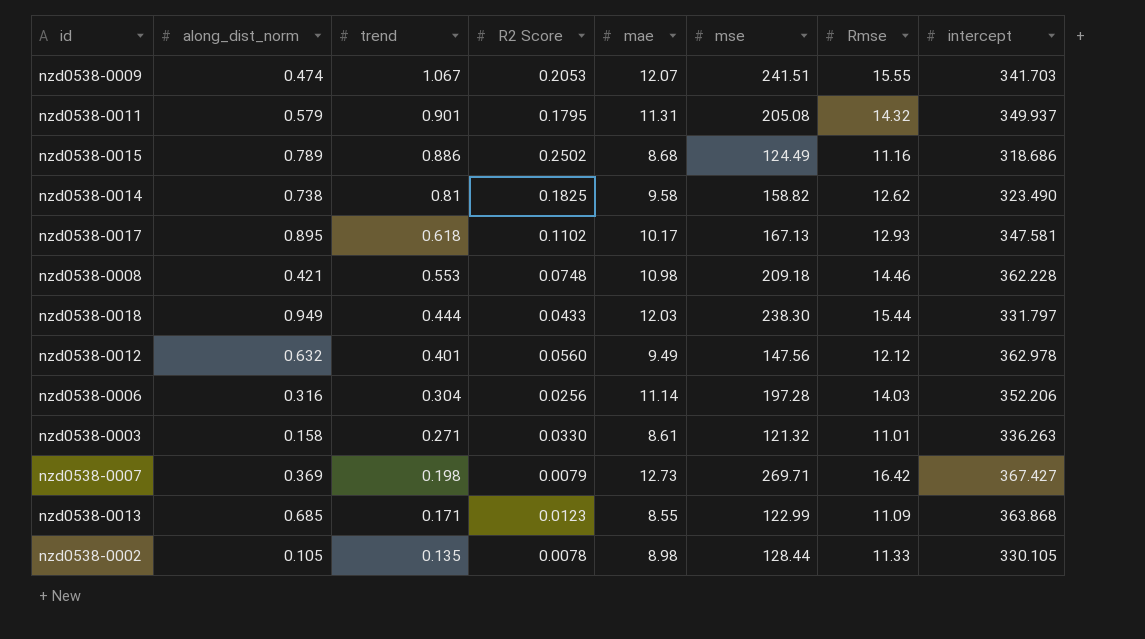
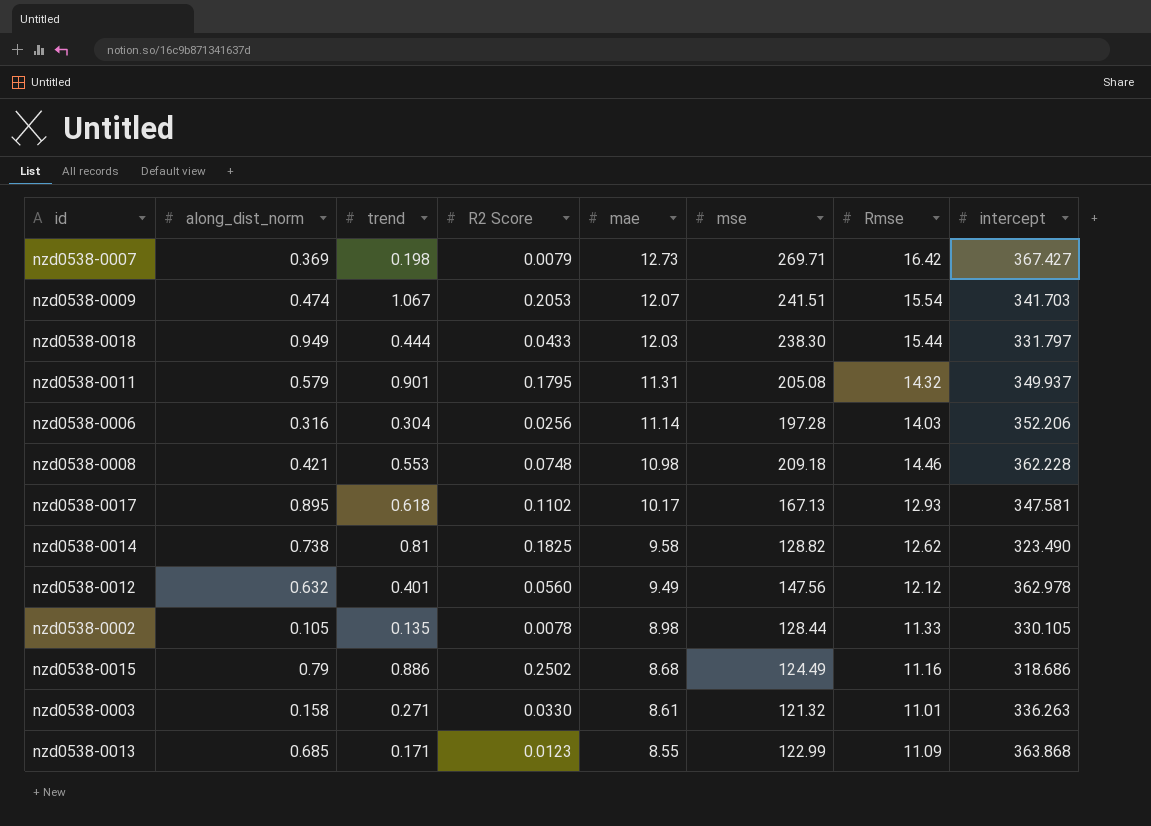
row order: trend descending -> mae descending
nzd0538-0009 | Rmse: 15.55 -> 15.54
nzd0538-0014 | mse: 158.82 -> 128.82
nzd0538-0015 | along_dist_norm: 0.789 -> 0.79

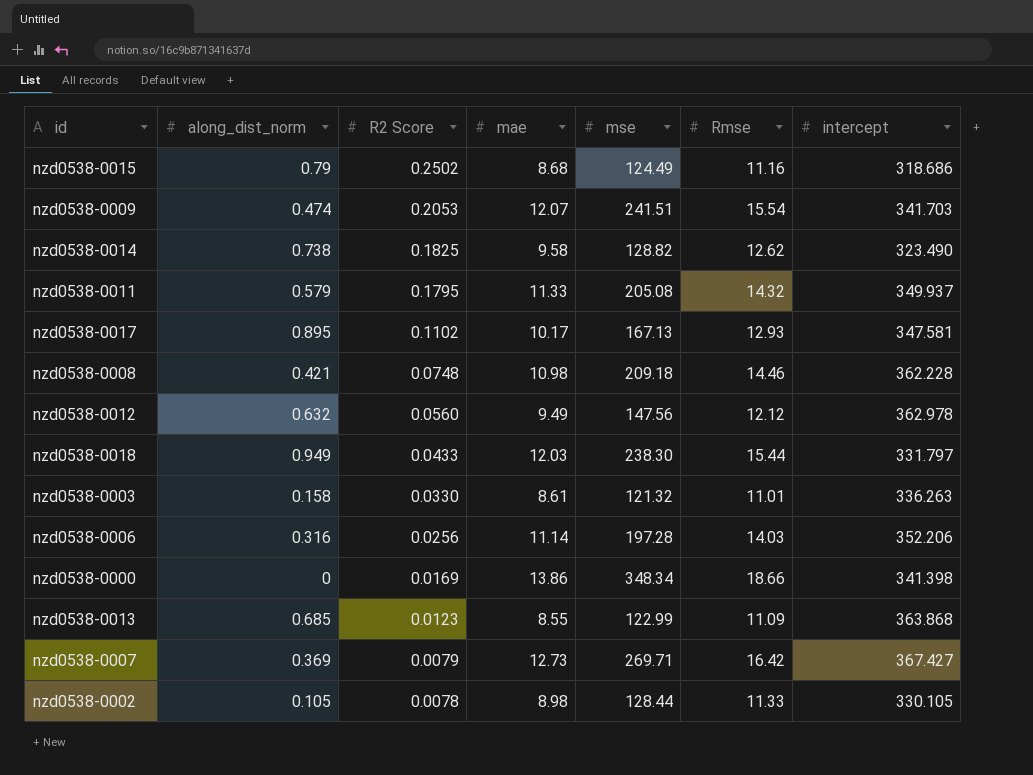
row order: mae descending -> R2 Score descending
column trend | position: 3 -> none
nzd0538-0011 | mae: 11.31 -> 11.33
row nzd0538-0000: none -> 0 | 0.0169 | 13.86 | 348.34 | 18.66 | 341.398

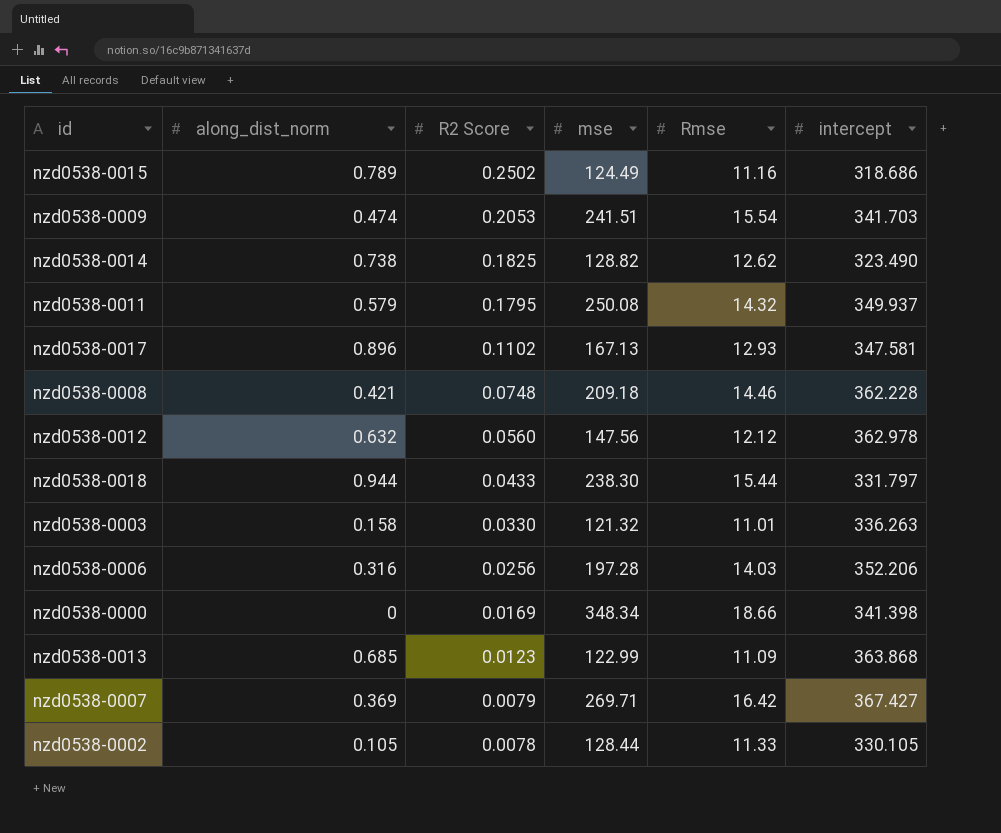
column mae | position: 4 -> none
nzd0538-0015 | along_dist_norm: 0.79 -> 0.789
nzd0538-0011 | mse: 205.08 -> 250.08
nzd0538-0017 | along_dist_norm: 0.895 -> 0.896
nzd0538-0018 | along_dist_norm: 0.949 -> 0.944

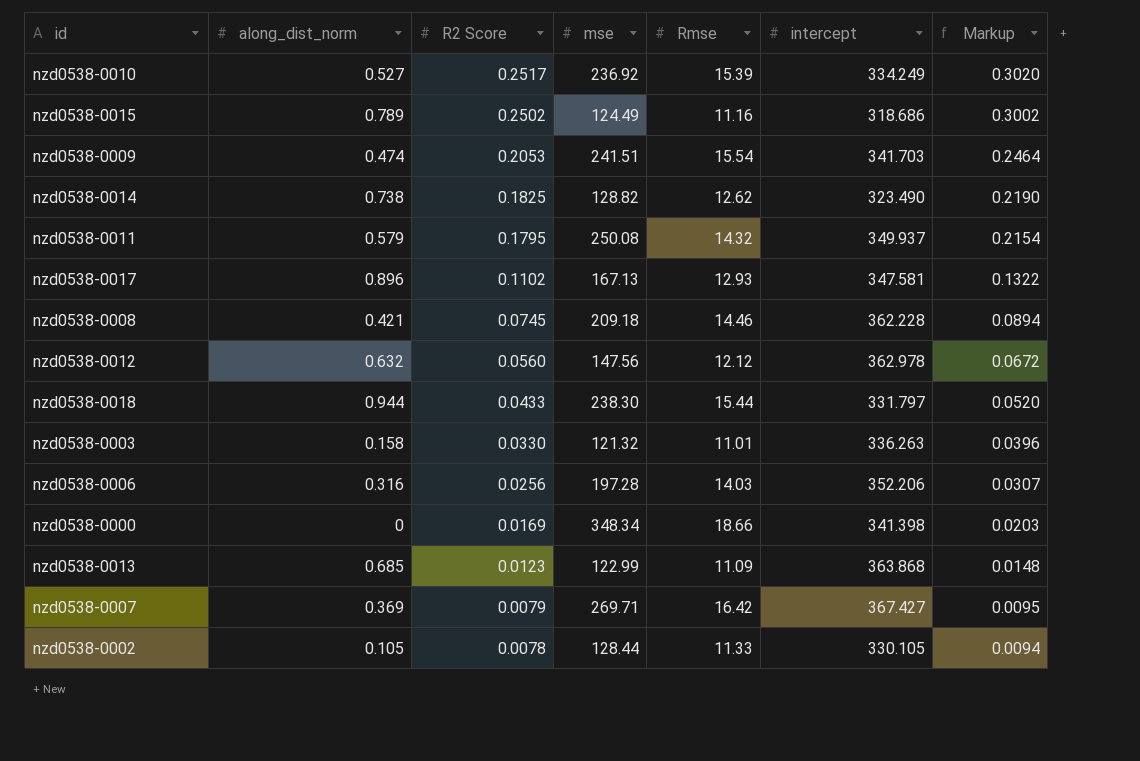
column Markup | formula: none -> [R2 Score] * 1.2
row nzd0538-0010: none -> 0.527 | 0.2517 | 236.92 | 15.39 | 334.249 | 0.3020
nzd0538-0008 | R2 Score: 0.0748 -> 0.0745

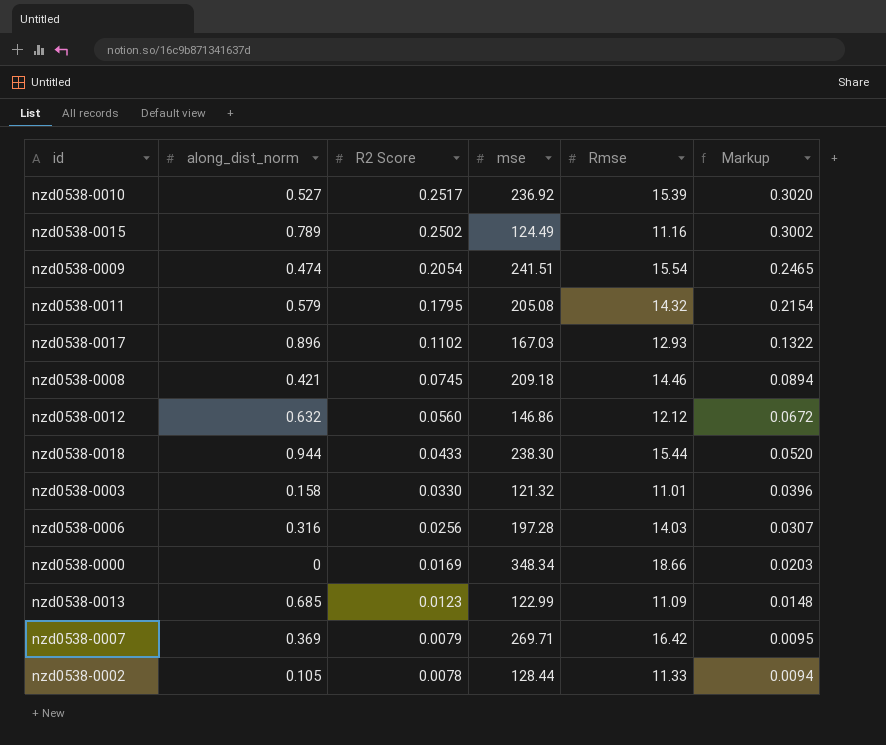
column intercept | position: 6 -> none
row nzd0538-0014: 0.738 | 0.1825 | 128.82 | 12.62 | 323.490 | 0.2190 -> none
nzd0538-0009 | R2 Score: 0.2053 -> 0.2054
nzd0538-0009 | Markup: 0.2464 -> 0.2465
nzd0538-0011 | mse: 250.08 -> 205.08
nzd0538-0017 | mse: 167.13 -> 167.03
nzd0538-0012 | mse: 147.56 -> 146.86

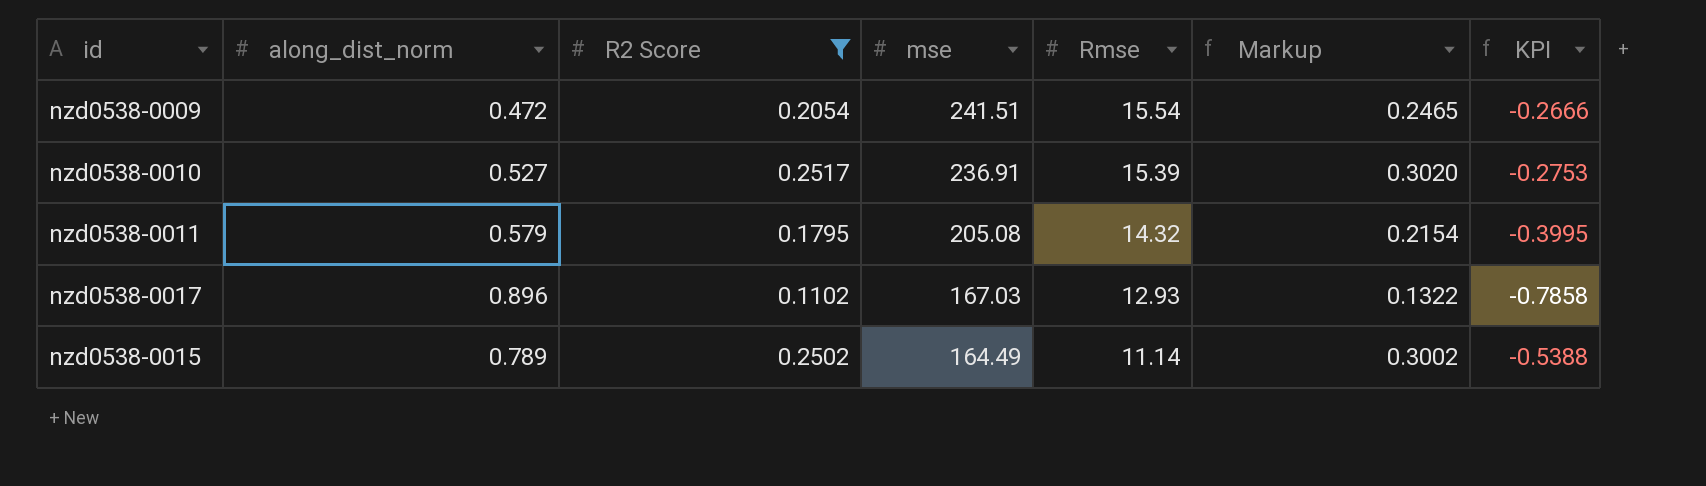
filter: none -> R2 Score >= 0.1102
row order: R2 Score descending -> mse descending
column KPI | formula: none -> [R2 Score] - [along_dist_norm]
nzd0538-0009 | along_dist_norm: 0.474 -> 0.472
nzd0538-0010 | mse: 236.92 -> 236.91
nzd0538-0015 | mse: 124.49 -> 164.49
nzd0538-0015 | Rmse: 11.16 -> 11.14

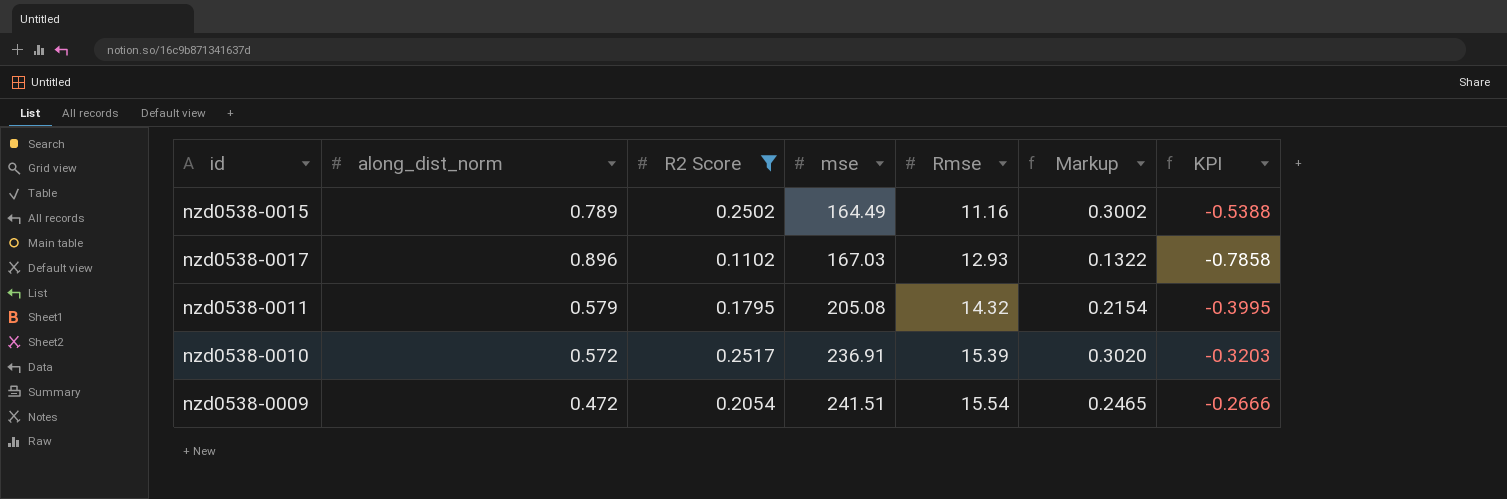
row order: mse descending -> mse ascending
nzd0538-0015 | Rmse: 11.14 -> 11.16
nzd0538-0010 | along_dist_norm: 0.527 -> 0.572
nzd0538-0010 | KPI: -0.2753 -> -0.3203

